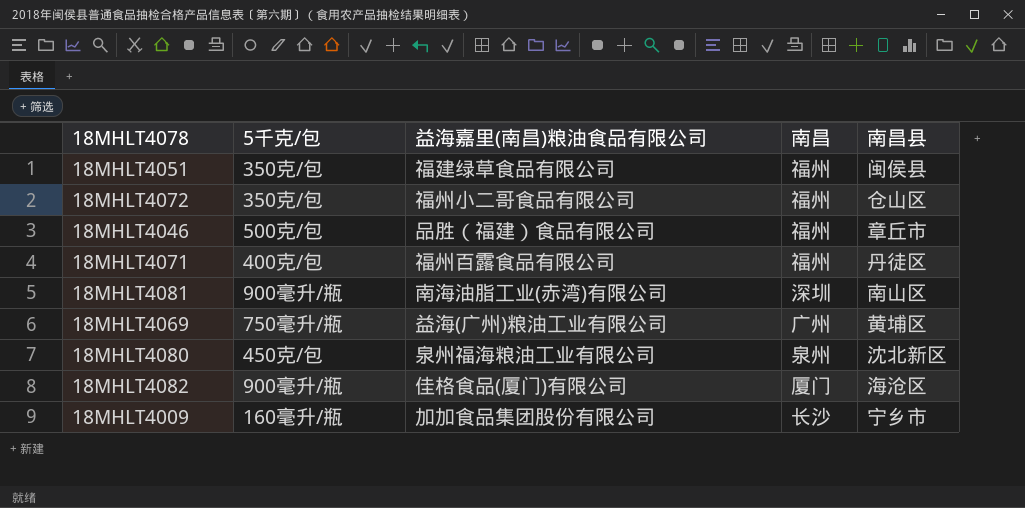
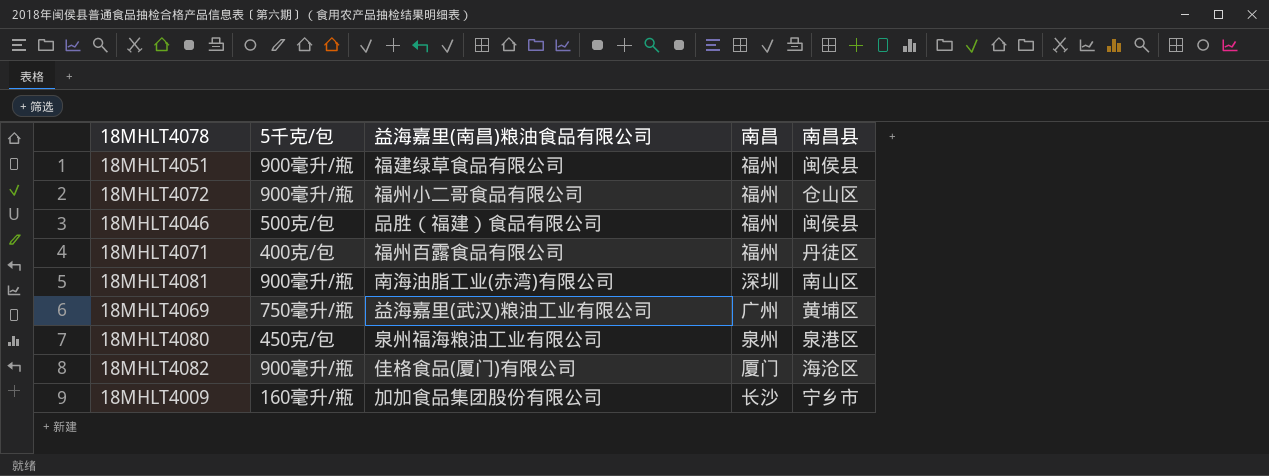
18MHLT4051 | 5千克/包: 350克/包 -> 900毫升/瓶
18MHLT4072 | 5千克/包: 350克/包 -> 900毫升/瓶
18MHLT4046 | 南昌县: 章丘市 -> 闽侯县
18MHLT4069 | 益海嘉里(南昌)粮油食品有限公司: 益海(广州)粮油工业有限公司 -> 益海嘉里(武汉)粮油工业有限公司
18MHLT4080 | 南昌县: 沈北新区 -> 泉港区

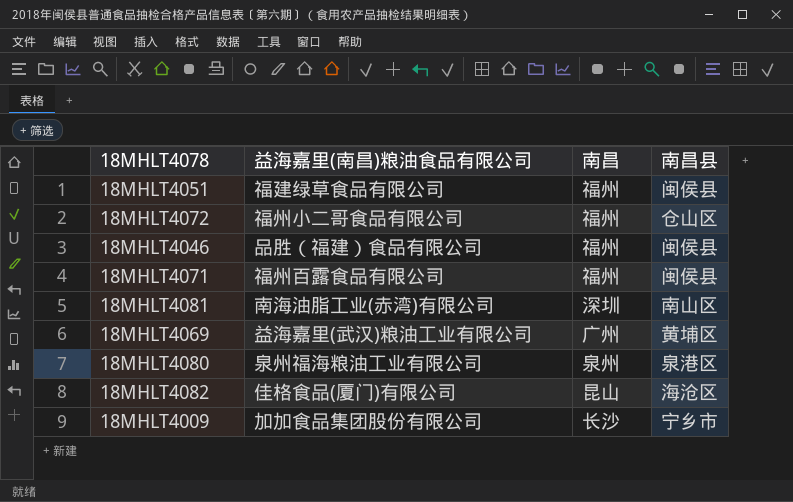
column 5千克/包 | position: 2 -> none
18MHLT4071 | 南昌县: 丹徒区 -> 闽侯县
18MHLT4082 | 南昌: 厦门 -> 昆山

